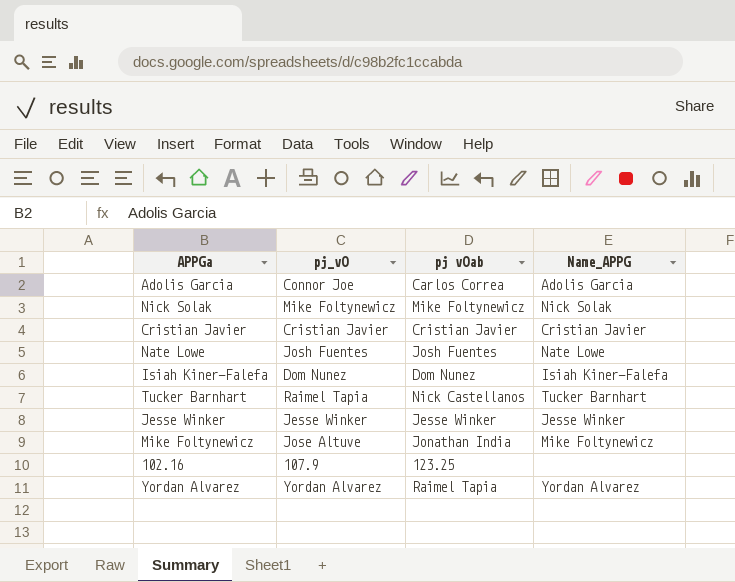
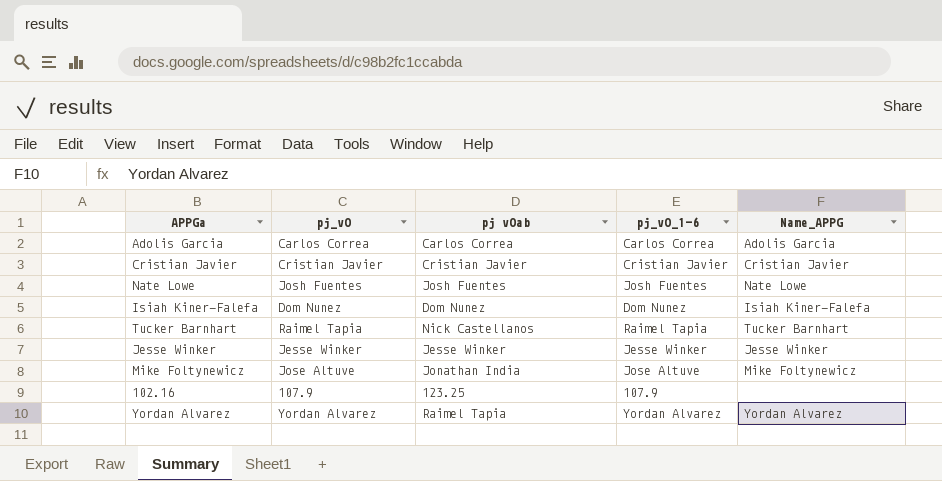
column pj_vO_1-6 | position: none -> 4
row Nick Solak: Mike Foltynewicz | Mike Foltynewicz | Nick Solak -> none
Adolis Garcia | pj_vO: Connor Joe -> Carlos Correa

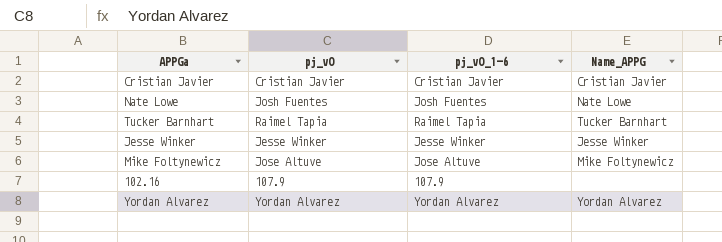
column pj vOab | position: 3 -> none
row Adolis Garcia: Carlos Correa | Carlos Correa | Carlos Correa | Adolis Garcia -> none
row Isiah Kiner-Falefa: Dom Nunez | Dom Nunez | Dom Nunez | Isiah Kiner-Falefa -> none

